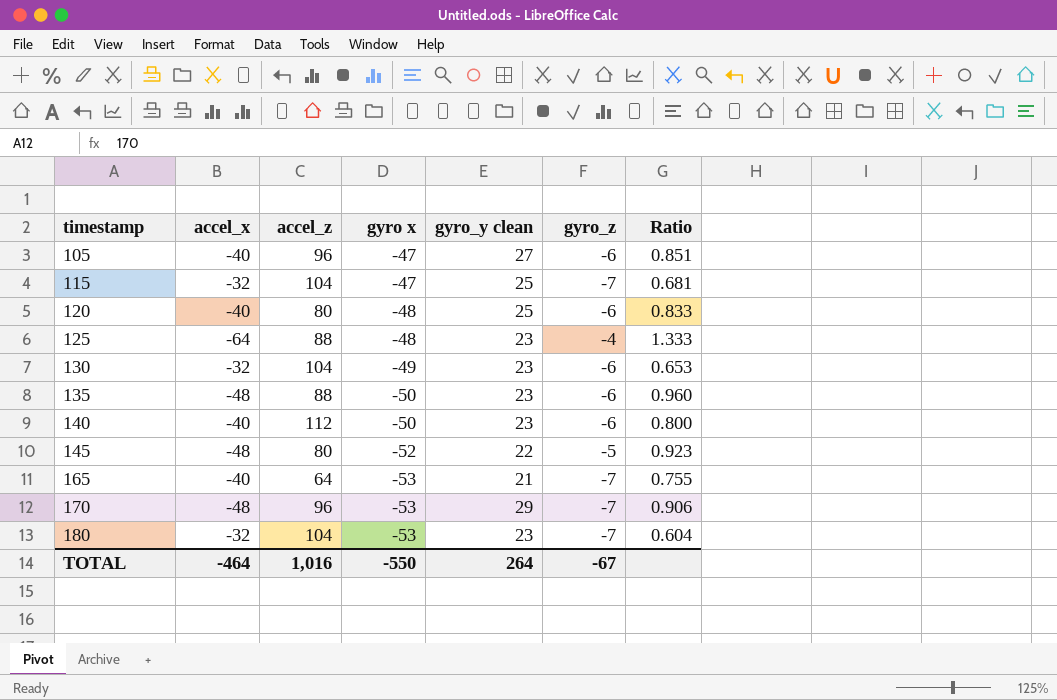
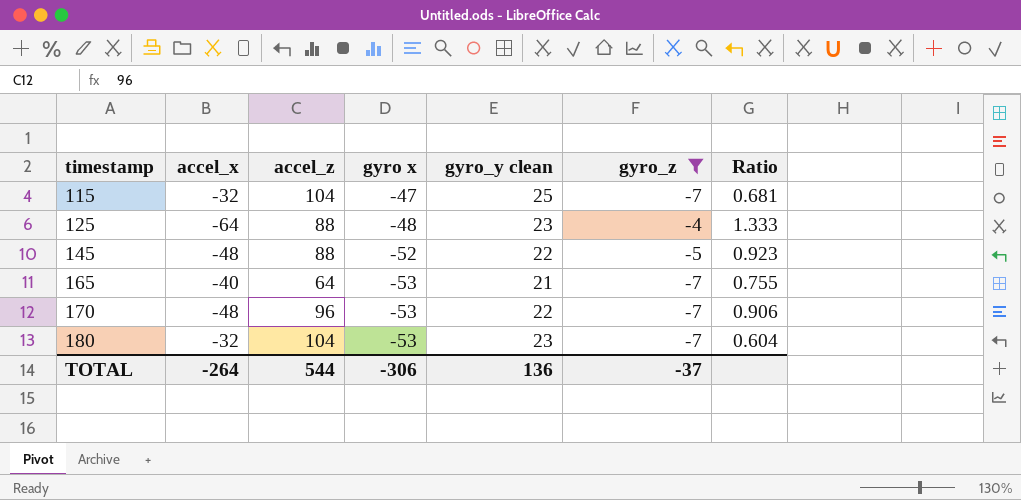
filter: none -> gyro_z != -6
145 | accel_z: 80 -> 88
170 | gyro_y clean: 29 -> 22
TOTAL | accel_x: -464 -> -264
TOTAL | accel_z: 1,016 -> 544
TOTAL | gyro x: -550 -> -306
TOTAL | gyro_y clean: 264 -> 136
TOTAL | gyro_z: -67 -> -37

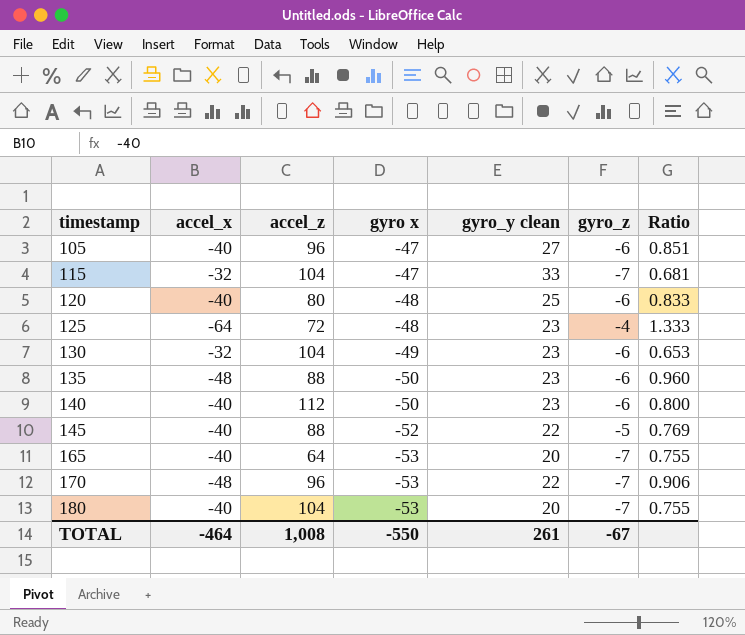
filter: gyro_z != -6 -> none
115 | gyro_y clean: 25 -> 33
125 | accel_z: 88 -> 72
145 | accel_x: -48 -> -40
145 | Ratio: 0.923 -> 0.769
165 | gyro_y clean: 21 -> 20
180 | accel_x: -32 -> -40
180 | gyro_y clean: 23 -> 20
180 | Ratio: 0.604 -> 0.755
TOTAL | accel_x: -264 -> -464
TOTAL | accel_z: 544 -> 1,008
TOTAL | gyro x: -306 -> -550
TOTAL | gyro_y clean: 136 -> 261
TOTAL | gyro_z: -37 -> -67

